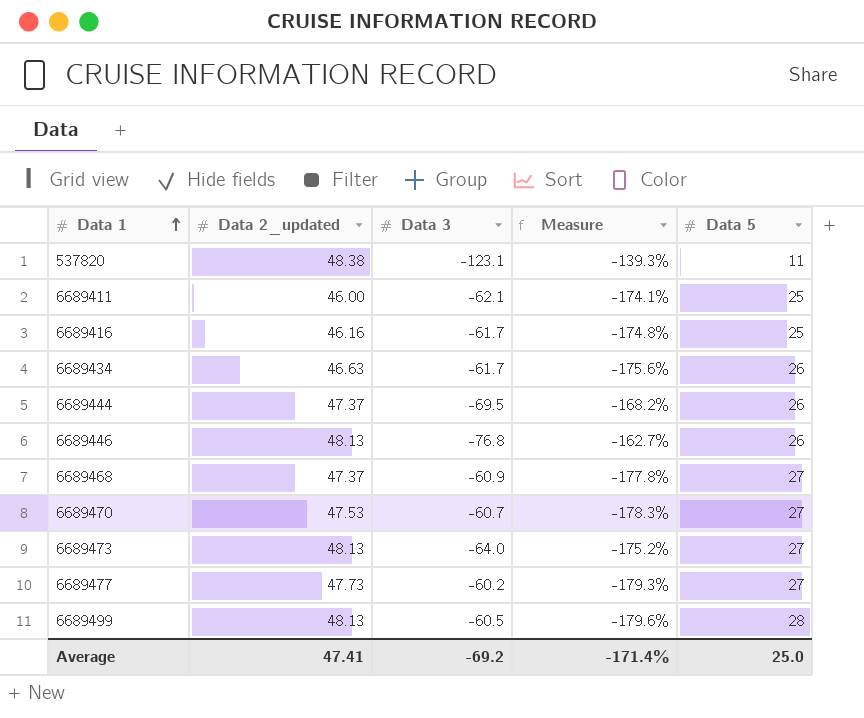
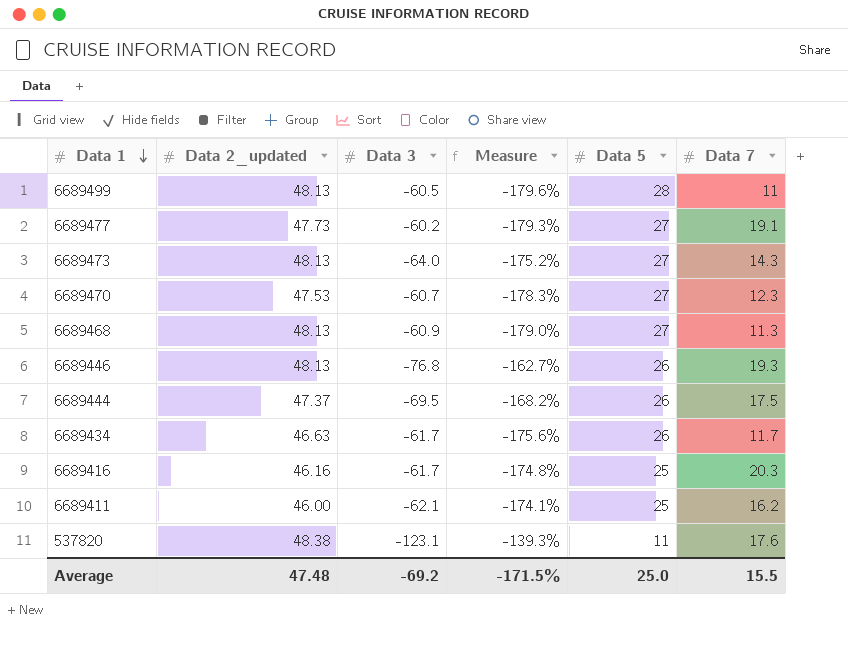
row order: Data 1 ascending -> Data 1 descending
column Data 7 | position: none -> 6
6689468 | Data 2_updated: 47.37 -> 48.13
6689468 | Measure: -177.8% -> -179.0%
Average | Data 2_updated: 47.41 -> 47.48
Average | Measure: -171.4% -> -171.5%

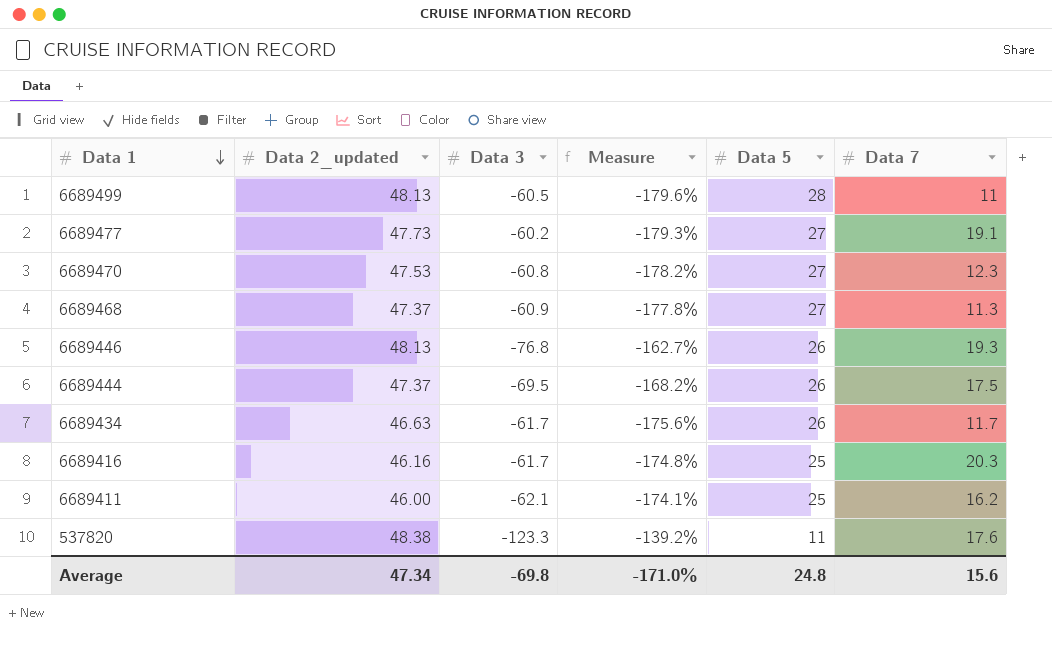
row 6689473: 48.13 | -64.0 | -175.2% | 27 | 14.3 -> none
6689470 | Data 3: -60.7 -> -60.8
6689470 | Measure: -178.3% -> -178.2%
6689468 | Data 2_updated: 48.13 -> 47.37
6689468 | Measure: -179.0% -> -177.8%
537820 | Data 3: -123.1 -> -123.3
537820 | Measure: -139.3% -> -139.2%
Average | Data 2_updated: 47.48 -> 47.34
Average | Data 3: -69.2 -> -69.8
Average | Measure: -171.5% -> -171.0%
Average | Data 5: 25.0 -> 24.8
Average | Data 7: 15.5 -> 15.6

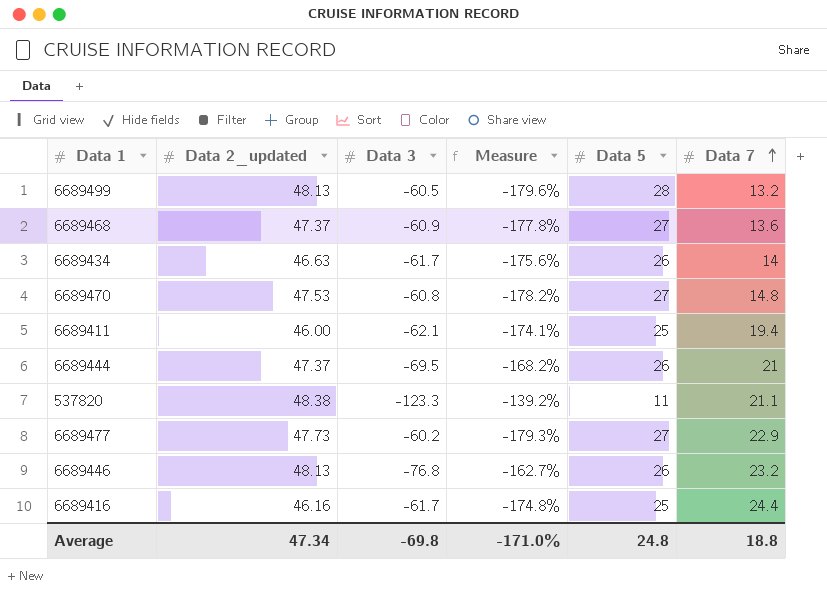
row order: Data 1 descending -> Data 7 ascending
6689499 | Data 7: 11 -> 13.2
6689468 | Data 7: 11.3 -> 13.6
6689434 | Data 7: 11.7 -> 14
6689470 | Data 7: 12.3 -> 14.8
6689411 | Data 7: 16.2 -> 19.4
6689444 | Data 7: 17.5 -> 21
537820 | Data 7: 17.6 -> 21.1
6689477 | Data 7: 19.1 -> 22.9
6689446 | Data 7: 19.3 -> 23.2
6689416 | Data 7: 20.3 -> 24.4
Average | Data 7: 15.6 -> 18.8

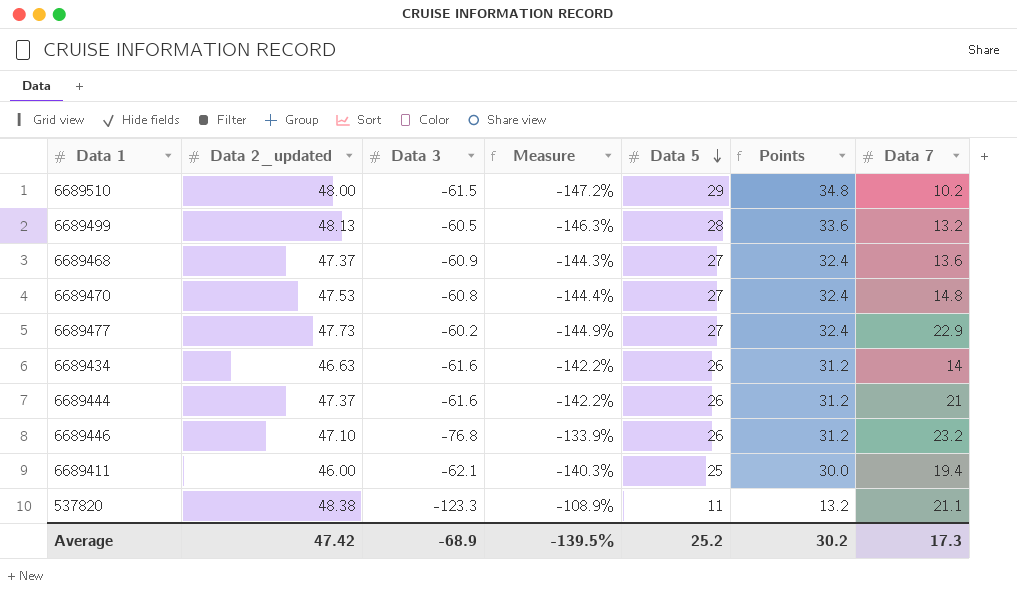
row order: Data 7 ascending -> Data 5 descending
column Measure | formula: ([Data 2_updated] - [Data 3]) / [Data 3] -> ([Data 5] - [Data 3]) / [Data 3]
column Points | formula: none -> [Data 5] * 1.2
row 6689416: 46.16 | -61.7 | -174.8% | 25 | 24.4 -> none
row 6689510: none -> 48.00 | -61.5 | -147.2% | 29 | 34.8 | 10.2
6689434 | Data 3: -61.7 -> -61.6
6689444 | Data 3: -69.5 -> -61.6
6689446 | Data 2_updated: 48.13 -> 47.10
Average | Data 2_updated: 47.34 -> 47.42
Average | Data 3: -69.8 -> -68.9
Average | Measure: -171.0% -> -139.5%
Average | Data 5: 24.8 -> 25.2
Average | Data 7: 18.8 -> 17.3

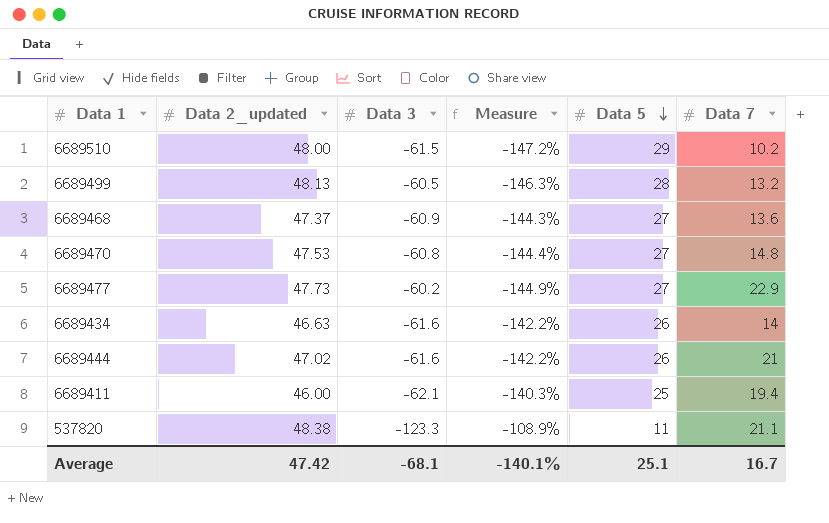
column Points | formula: [Data 5] * 1.2 -> none
row 6689446: 47.10 | -76.8 | -133.9% | 26 | 31.2 | 23.2 -> none
6689444 | Data 2_updated: 47.37 -> 47.02
Average | Data 3: -68.9 -> -68.1
Average | Measure: -139.5% -> -140.1%
Average | Data 5: 25.2 -> 25.1
Average | Data 7: 17.3 -> 16.7

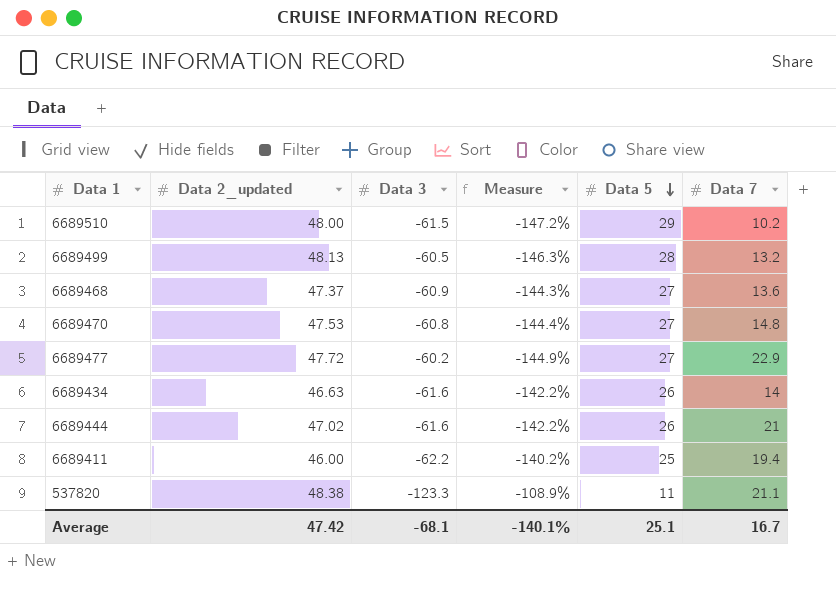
6689477 | Data 2_updated: 47.73 -> 47.72
6689411 | Data 3: -62.1 -> -62.2
6689411 | Measure: -140.3% -> -140.2%

